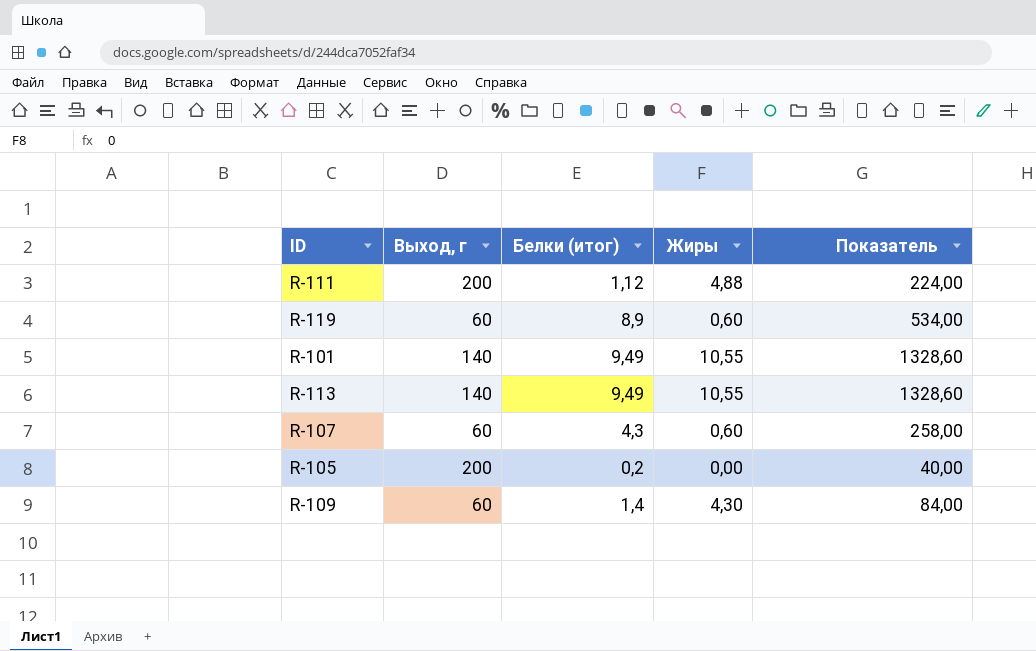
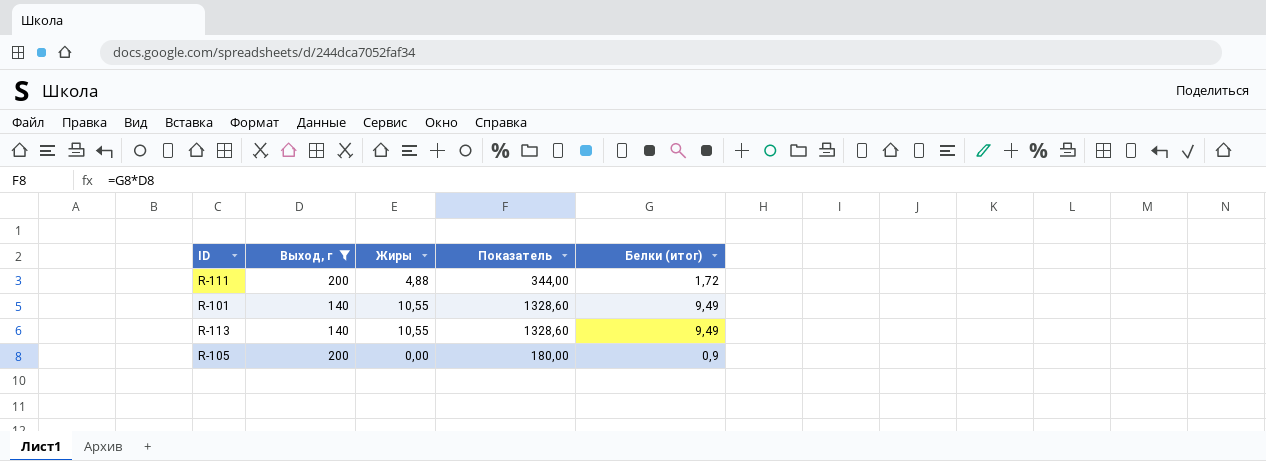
filter: none -> Выход, г != 60
column Белки (итог) | position: 3 -> 5
R-111 | Показатель: 224,00 -> 344,00
R-111 | Белки (итог): 1,12 -> 1,72
R-105 | Показатель: 40,00 -> 180,00
R-105 | Белки (итог): 0,2 -> 0,9

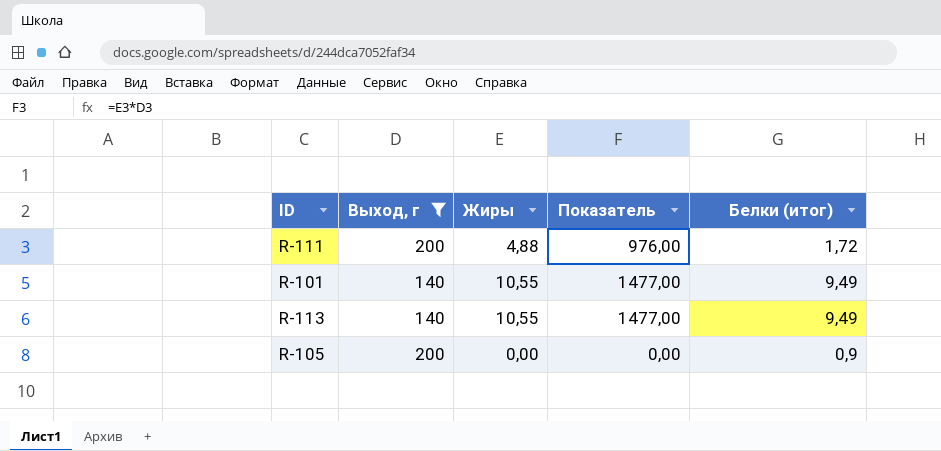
column Показатель | formula: [Выход, г] * [Белки (итог)] -> [Выход, г] * [Жиры]

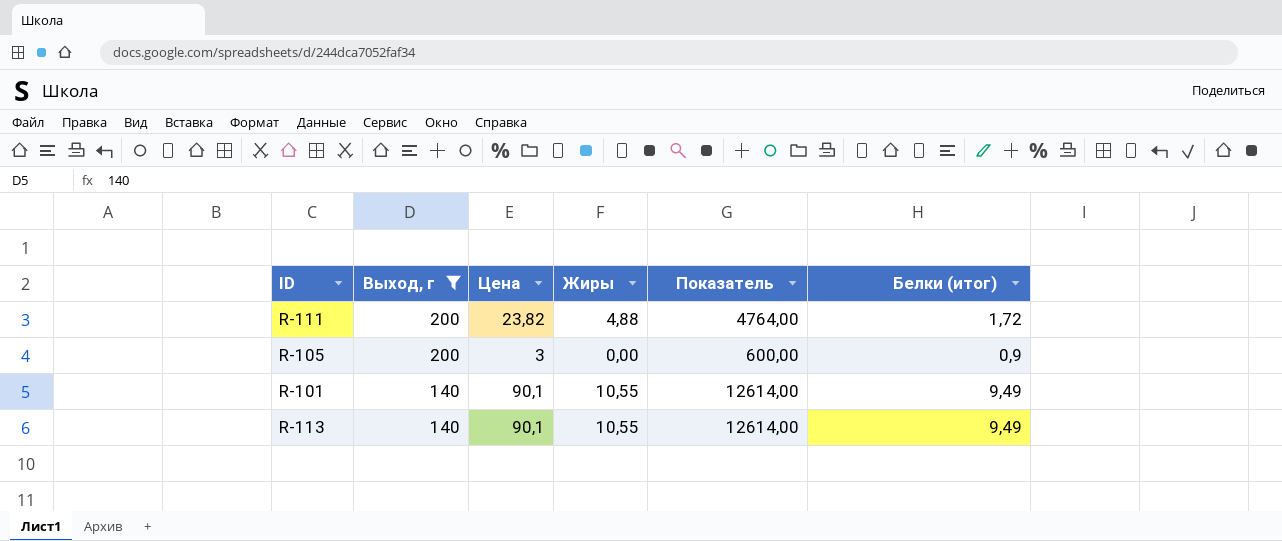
row order: none -> Выход, г descending
column Цена | position: none -> 3
column Показатель | formula: [Выход, г] * [Жиры] -> [Выход, г] * [Цена]

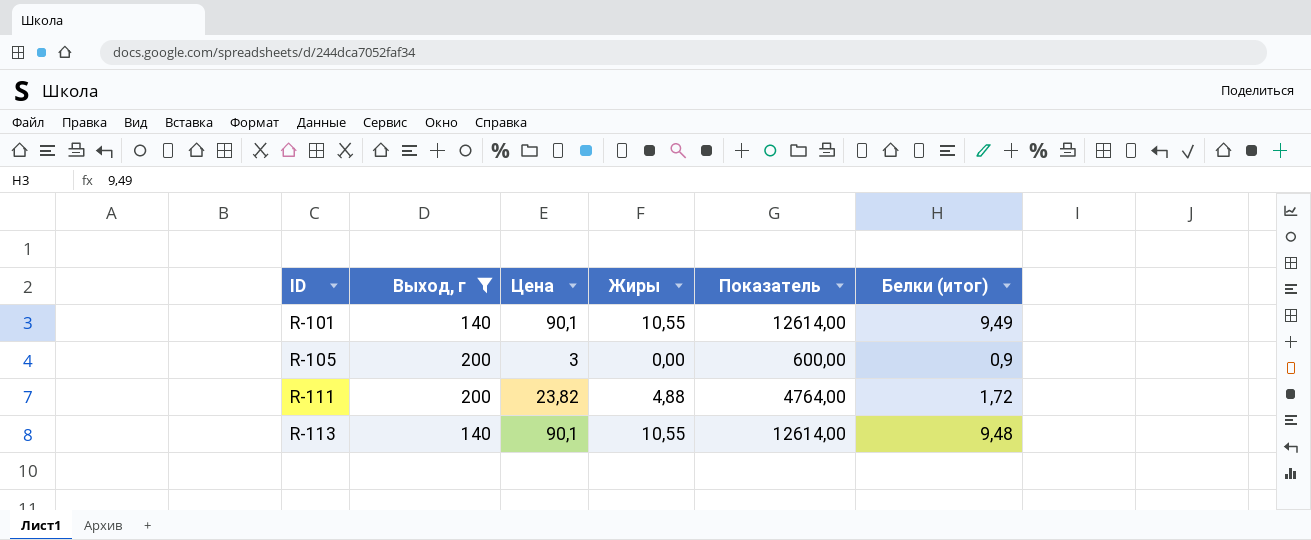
row order: Выход, г descending -> ID ascending
R-113 | Белки (итог): 9,49 -> 9,48

